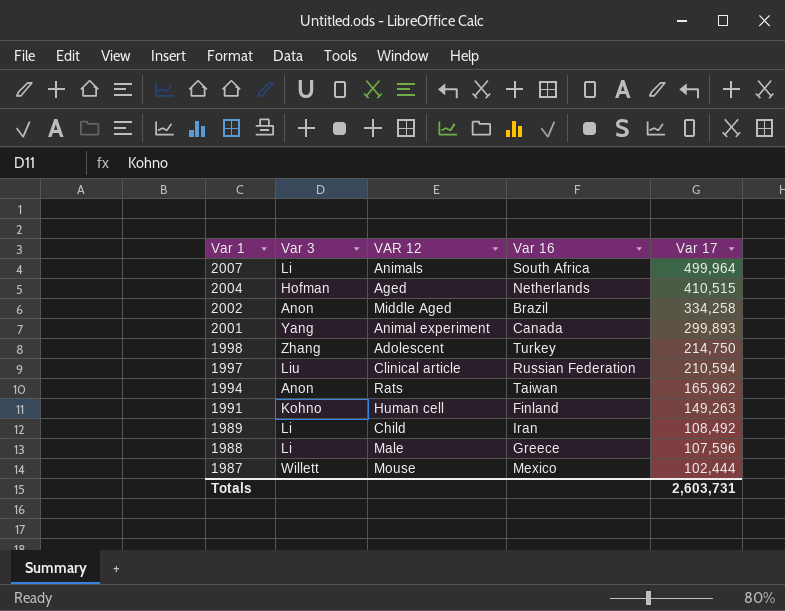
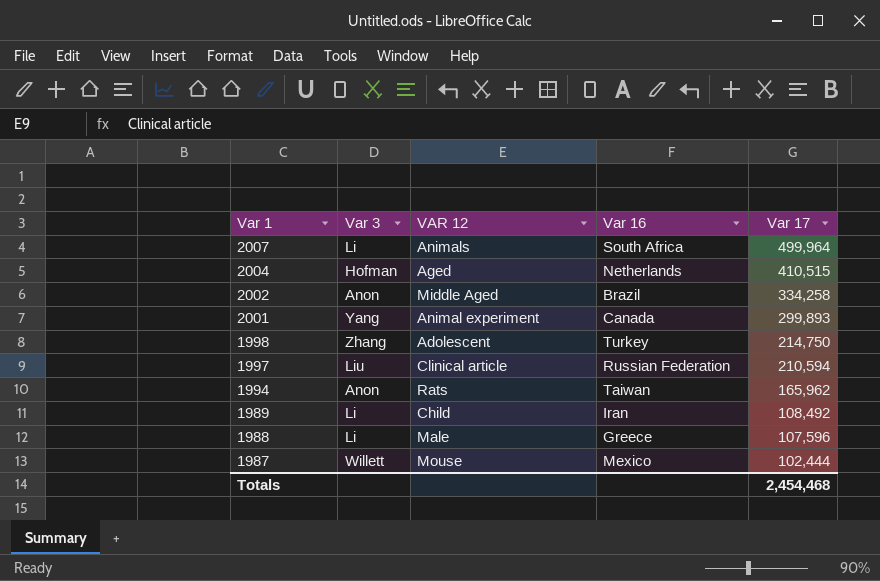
row 1991: Kohno | Human cell | Finland | 149,263 -> none
Totals | Var 17: 2,603,731 -> 2,454,468

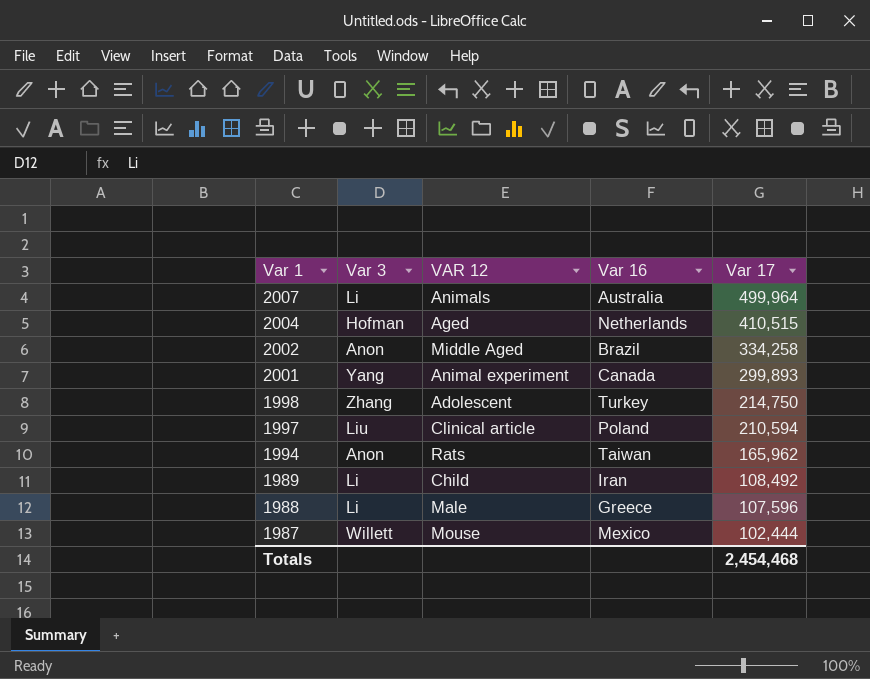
2007 | Var 16: South Africa -> Australia
1997 | Var 16: Russian Federation -> Poland

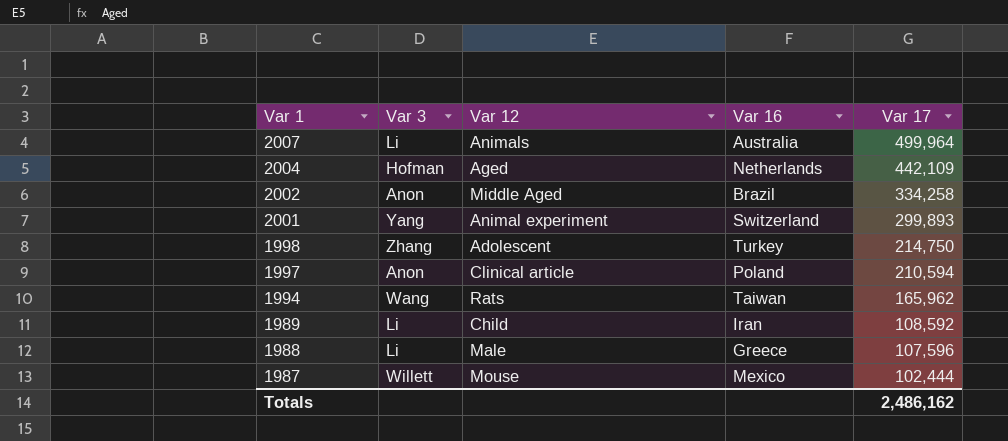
column name: VAR 12 -> Var 12
2004 | Var 17: 410,515 -> 442,109
2001 | Var 16: Canada -> Switzerland
1997 | Var 3: Liu -> Anon
1994 | Var 3: Anon -> Wang
1989 | Var 17: 108,492 -> 108,592
Totals | Var 17: 2,454,468 -> 2,486,162

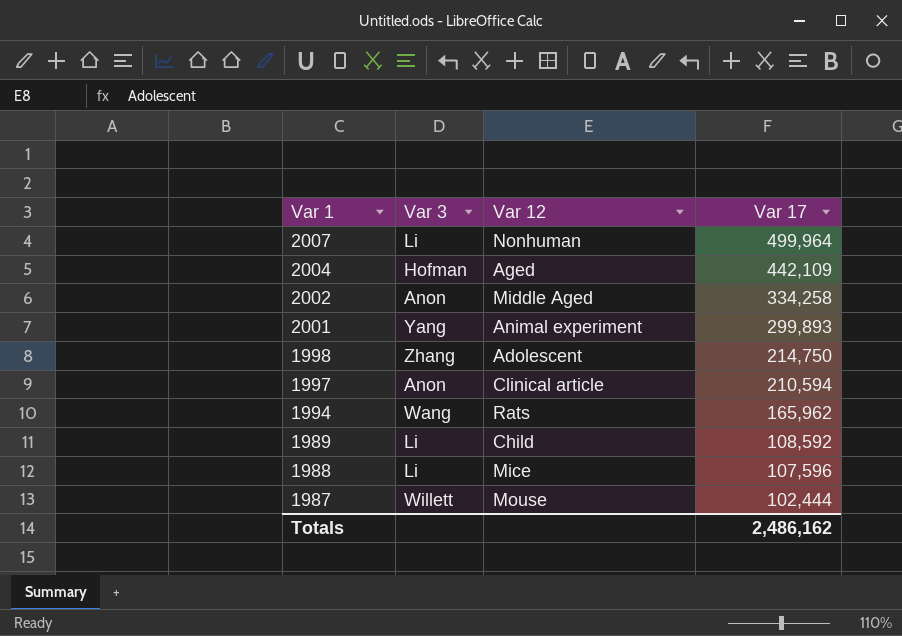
column Var 16 | position: 4 -> none
2007 | Var 12: Animals -> Nonhuman
1988 | Var 12: Male -> Mice

